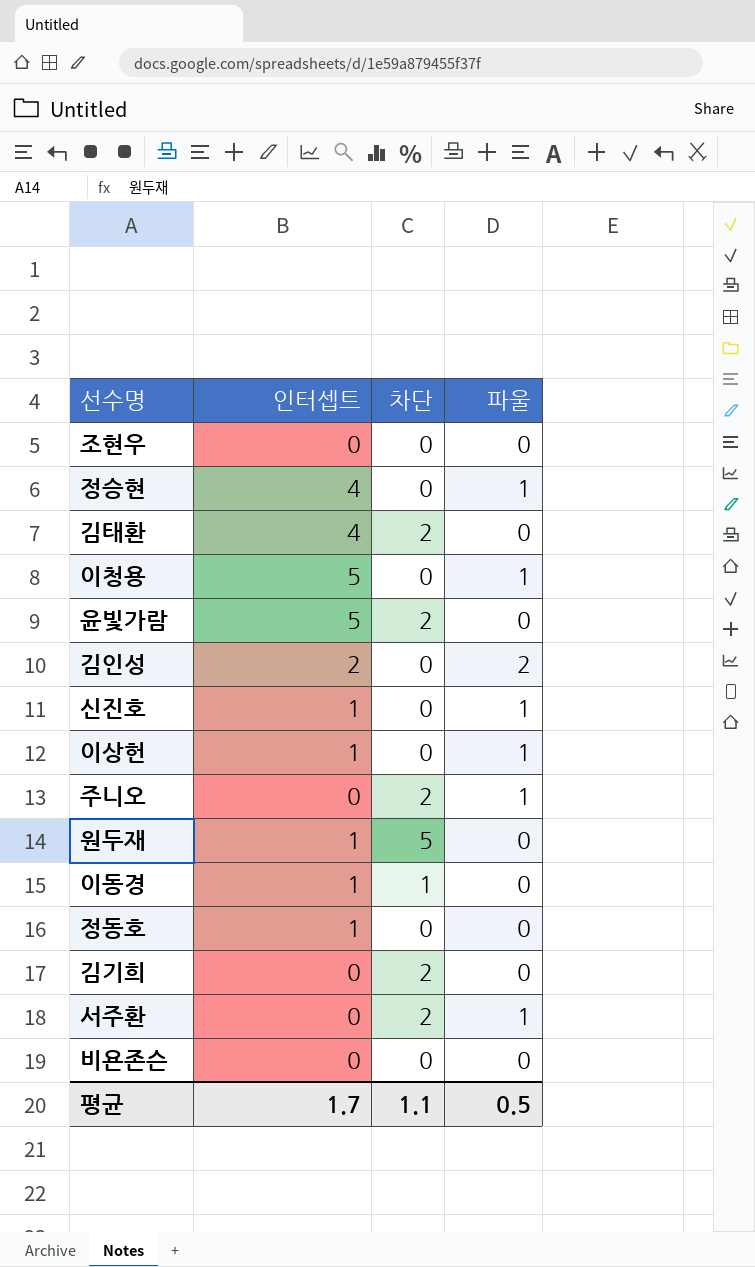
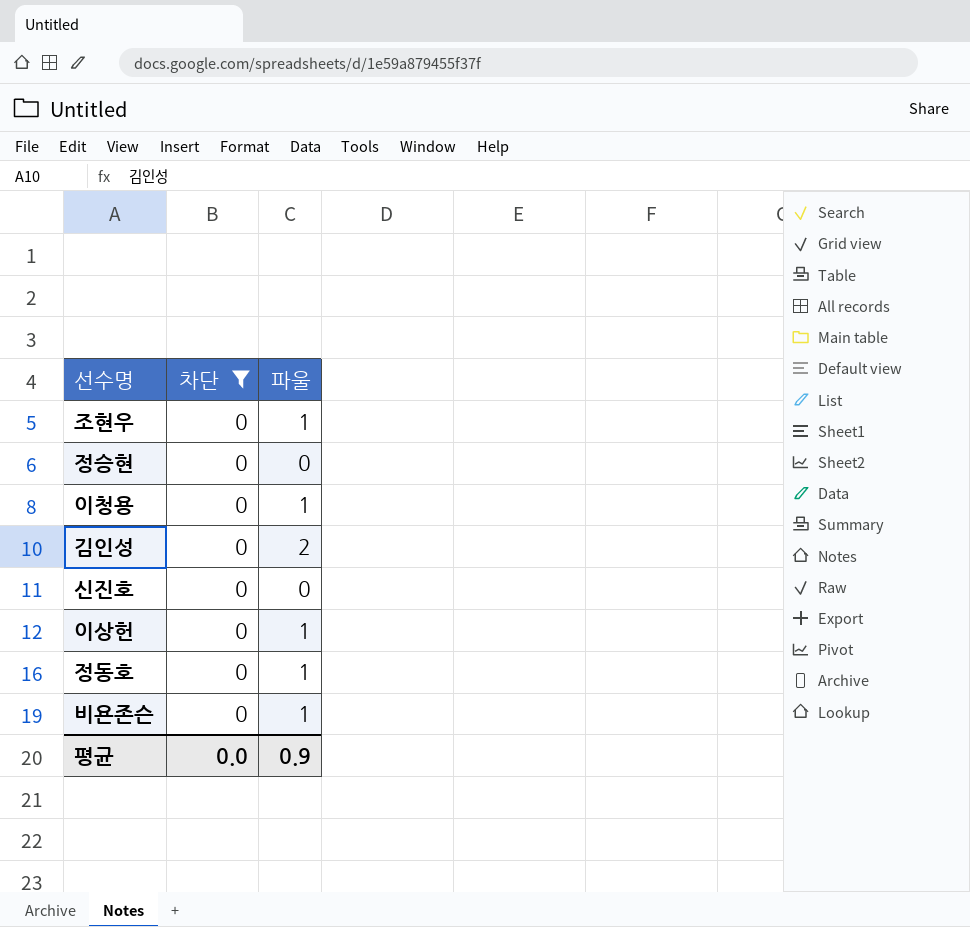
filter: none -> 차단 = 0
column 인터셉트 | position: 2 -> none
조현우 | 파울: 0 -> 1
정승현 | 파울: 1 -> 0
신진호 | 파울: 1 -> 0
정동호 | 파울: 0 -> 1
비욘존슨 | 파울: 0 -> 1
평균 | 차단: 1.1 -> 0.0
평균 | 파울: 0.5 -> 0.9

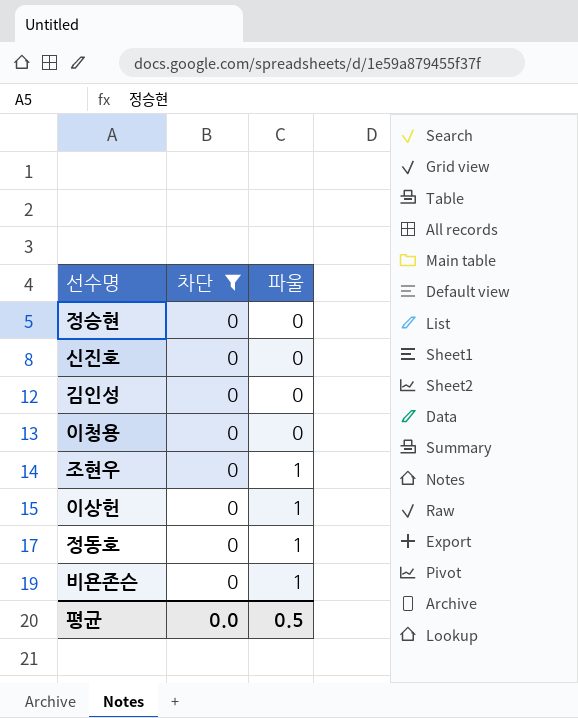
row order: none -> 파울 ascending
김인성 | 파울: 2 -> 0
이청용 | 파울: 1 -> 0
평균 | 파울: 0.9 -> 0.5

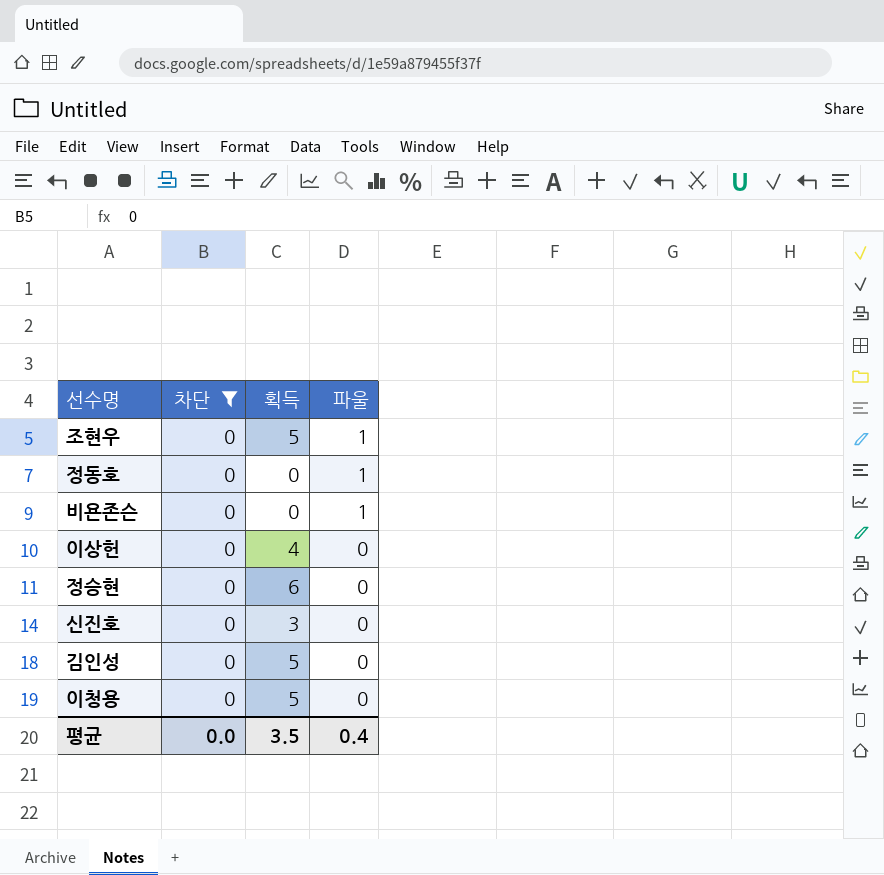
row order: 파울 ascending -> 파울 descending
column 획득 | position: none -> 3
이상헌 | 파울: 1 -> 0
평균 | 파울: 0.5 -> 0.4

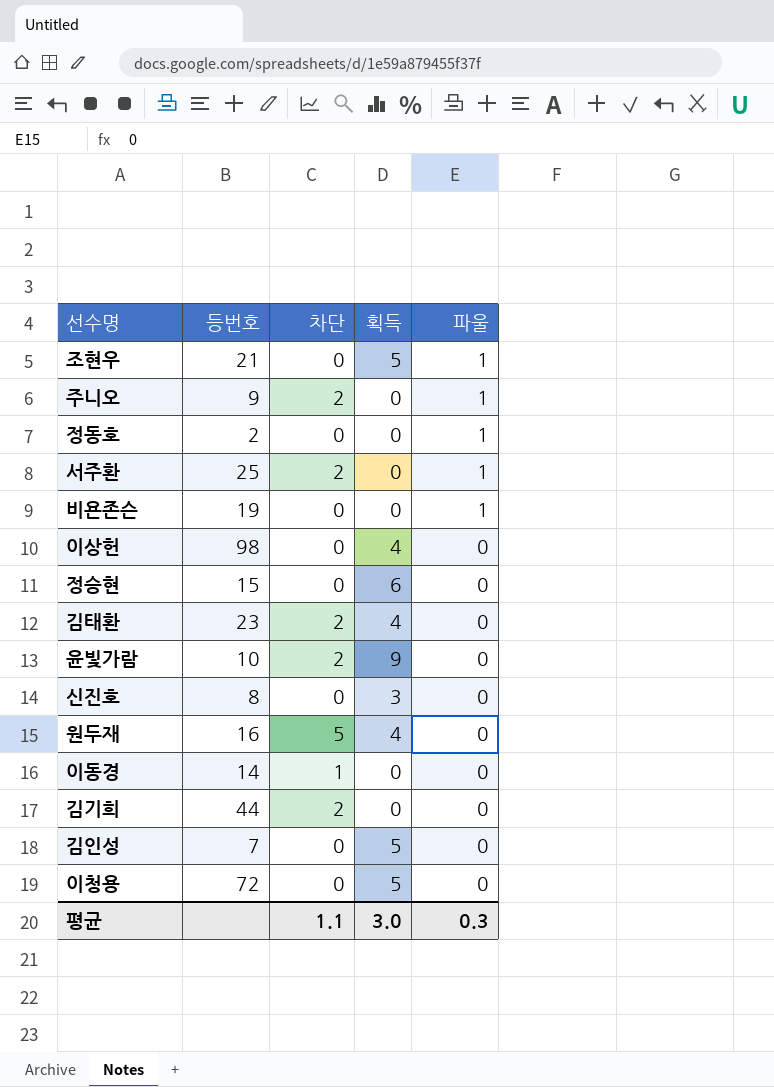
filter: 차단 = 0 -> none
column 등번호 | position: none -> 2
평균 | 차단: 0.0 -> 1.1
평균 | 획득: 3.5 -> 3.0
평균 | 파울: 0.4 -> 0.3

